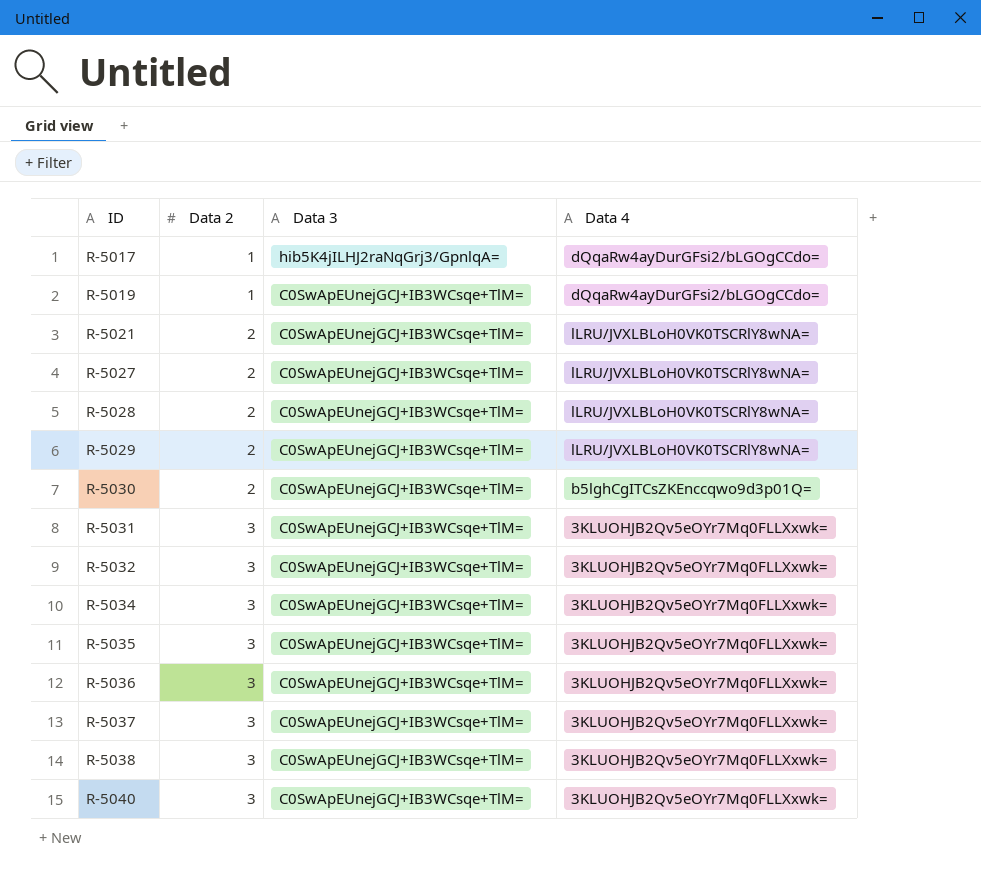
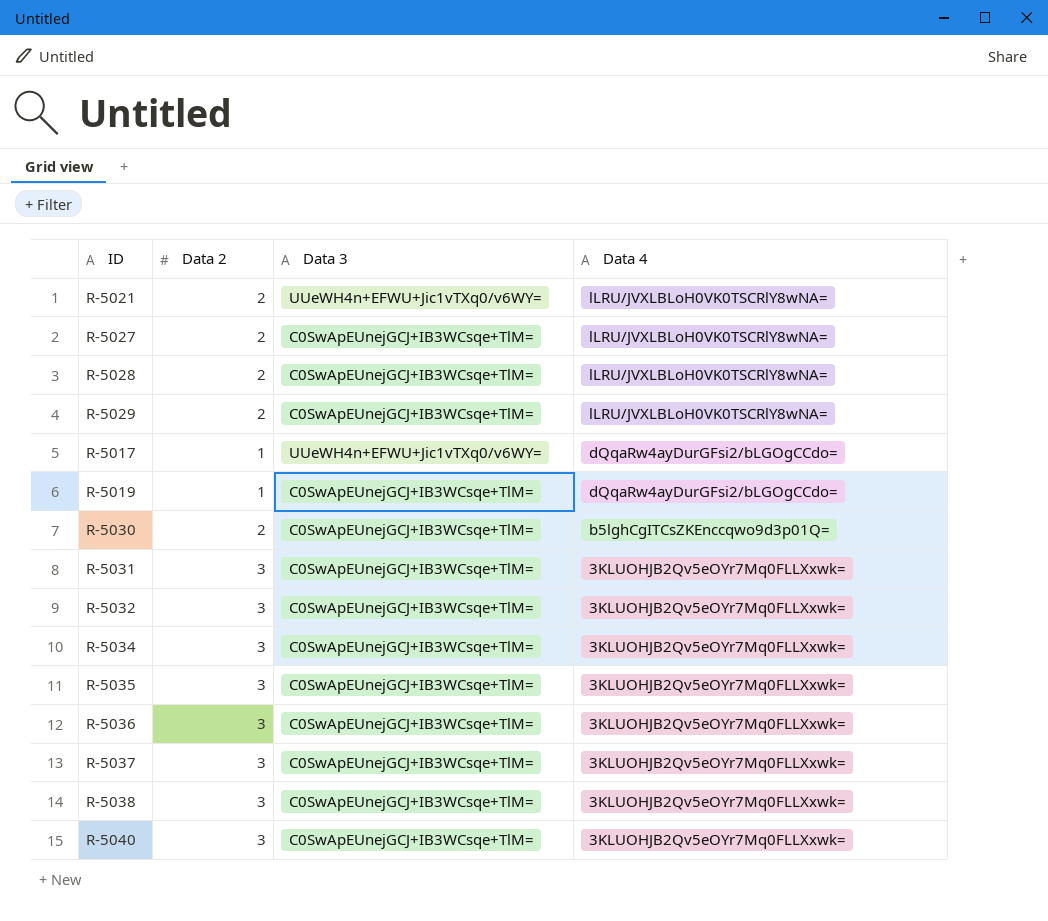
row order: ID ascending -> Data 4 descending
R-5021 | Data 3: C0SwApEUnejGCJ+IB3WCsqe+TlM= -> UUeWH4n+EFWU+Jic1vTXq0/v6WY=
R-5017 | Data 3: hib5K4jILHJ2raNqGrj3/GpnlqA= -> UUeWH4n+EFWU+Jic1vTXq0/v6WY=

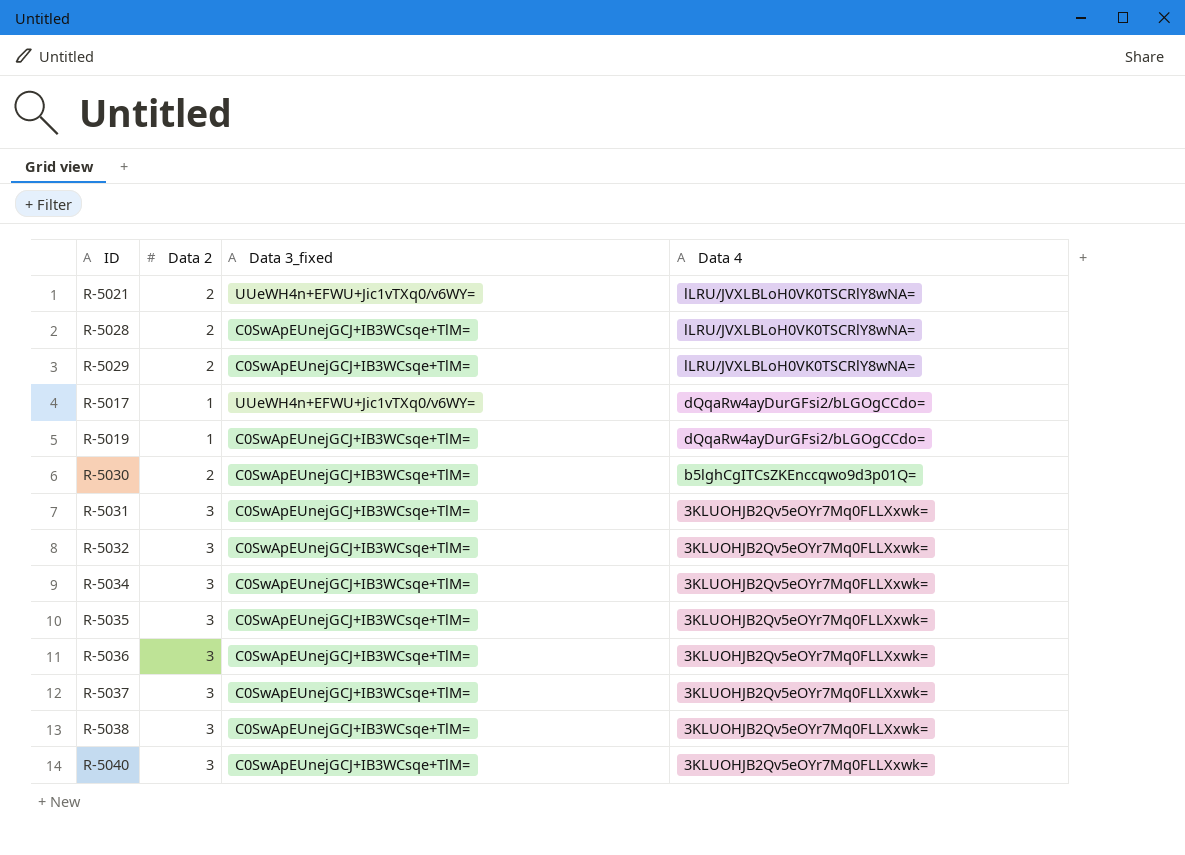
column name: Data 3 -> Data 3_fixed
row R-5027: 2 | C0SwApEUnejGCJ+IB3WCsqe+TlM= | lLRU/JVXLBLoH0VK0TSCRlY8wNA= -> none

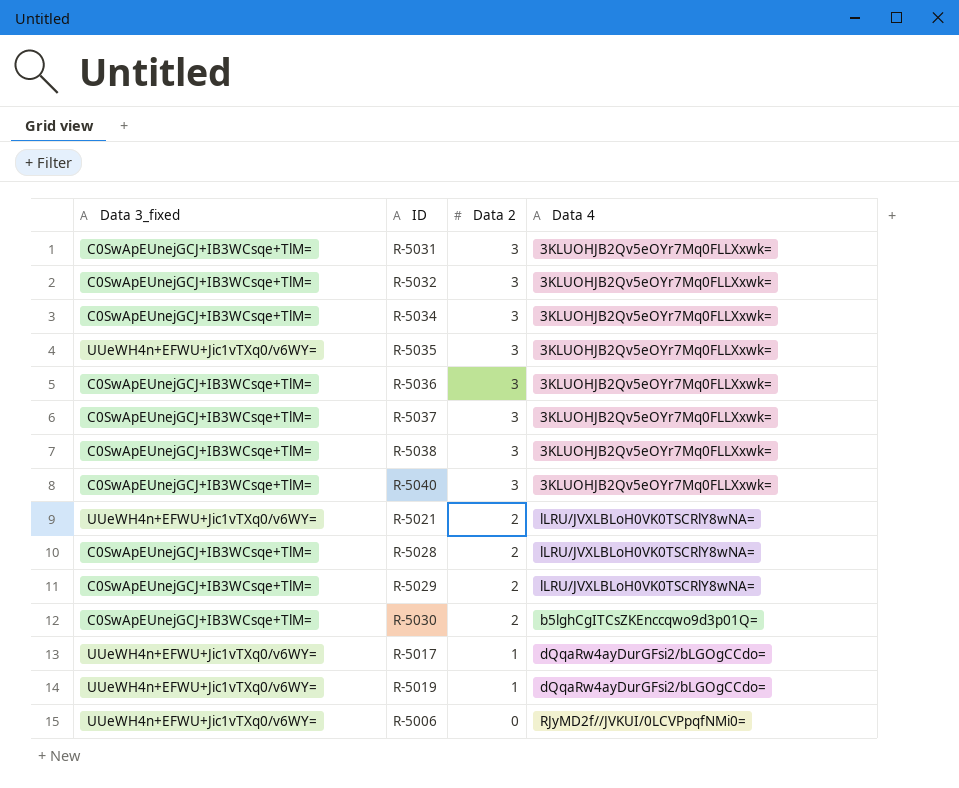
row order: Data 4 descending -> Data 2 descending
column Data 3_fixed | position: 3 -> 1
R-5035 | Data 3_fixed: C0SwApEUnejGCJ+IB3WCsqe+TlM= -> UUeWH4n+EFWU+Jic1vTXq0/v6WY=
R-5019 | Data 3_fixed: C0SwApEUnejGCJ+IB3WCsqe+TlM= -> UUeWH4n+EFWU+Jic1vTXq0/v6WY=
row R-5006: none -> UUeWH4n+EFWU+Jic1vTXq0/v6WY= | 0 | RJyMD2f//JVKUI/0LCVPpqfNMi0=

